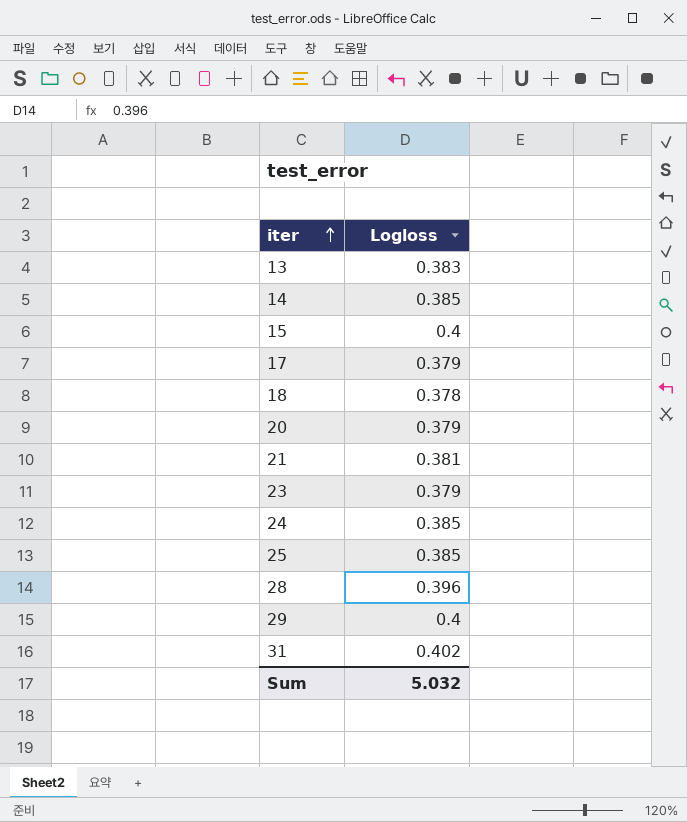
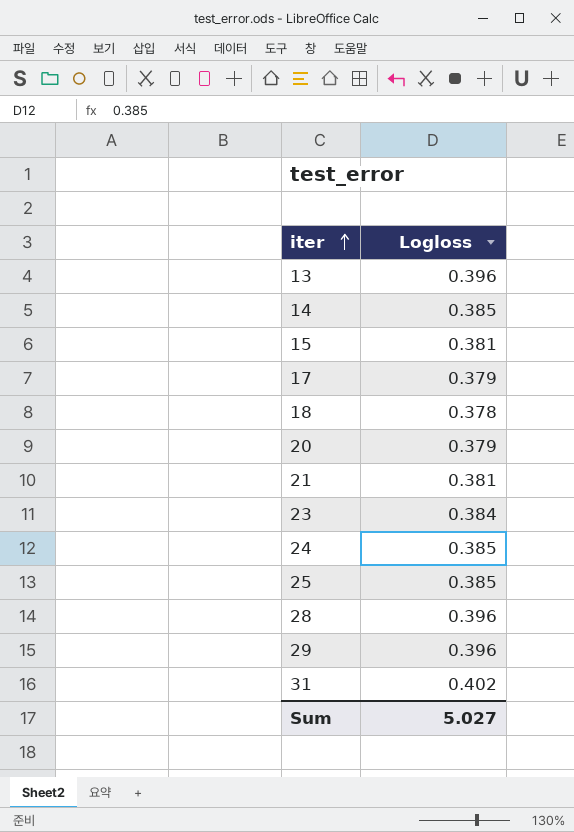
13 | Logloss: 0.383 -> 0.396
15 | Logloss: 0.4 -> 0.381
23 | Logloss: 0.379 -> 0.384
29 | Logloss: 0.4 -> 0.396
Sum | Logloss: 5.032 -> 5.027

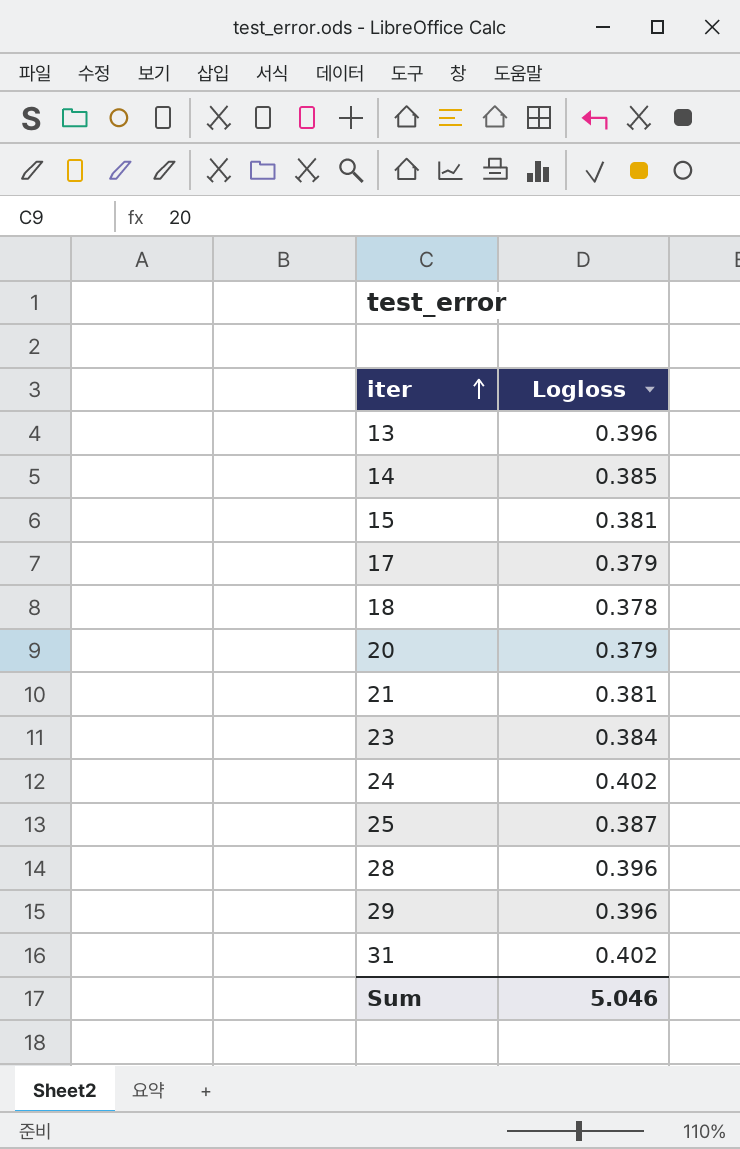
24 | Logloss: 0.385 -> 0.402
25 | Logloss: 0.385 -> 0.387
Sum | Logloss: 5.027 -> 5.046

